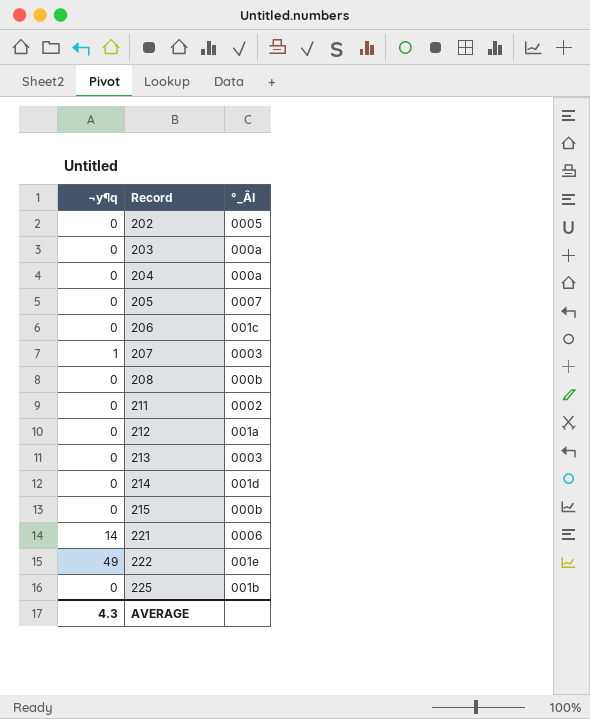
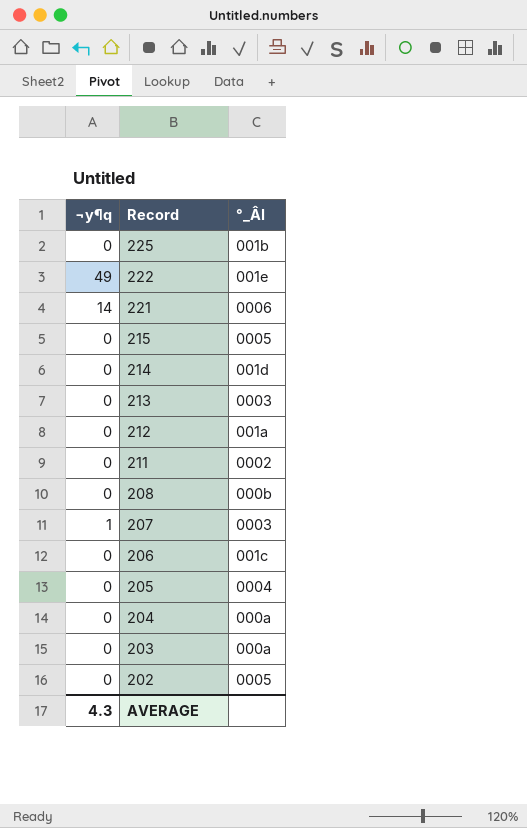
row order: Record ascending -> Record descending
215 | °_ÂI: 000b -> 0005
205 | °_ÂI: 0007 -> 0004

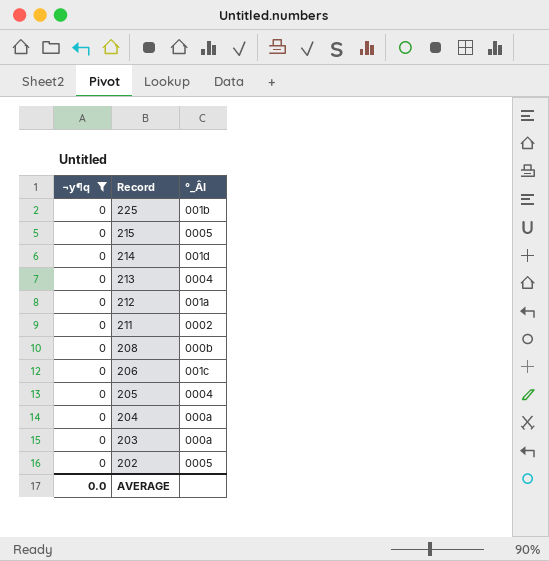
filter: none -> ¬y¶q = 0
213 | °_ÂI: 0003 -> 0004
AVERAGE | ¬y¶q: 4.3 -> 0.0

